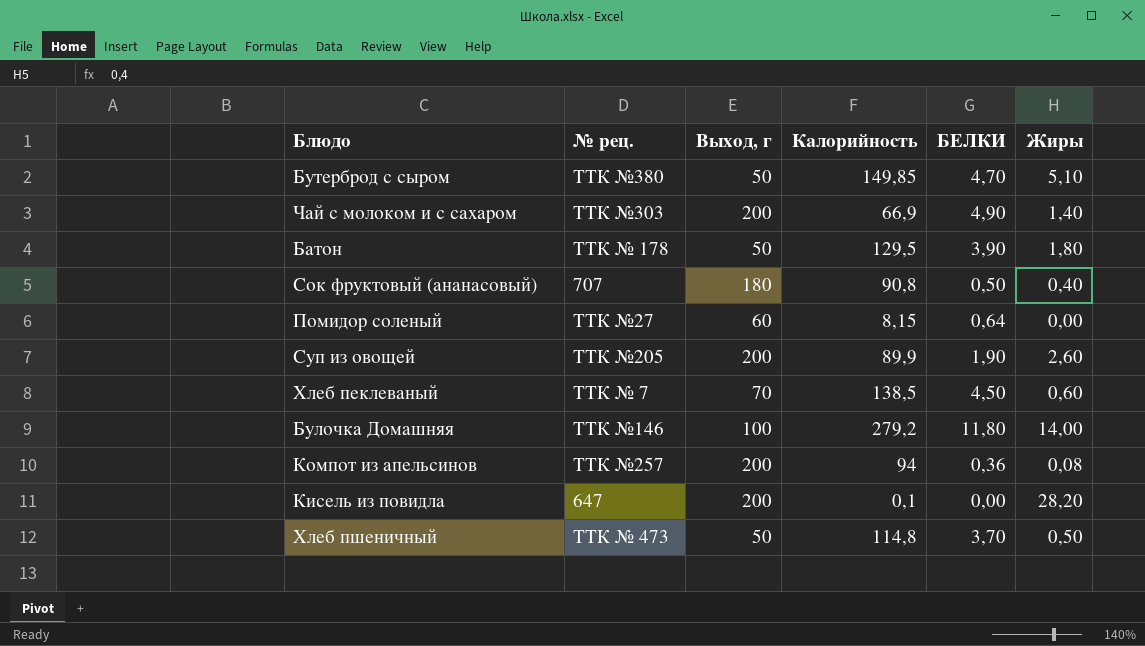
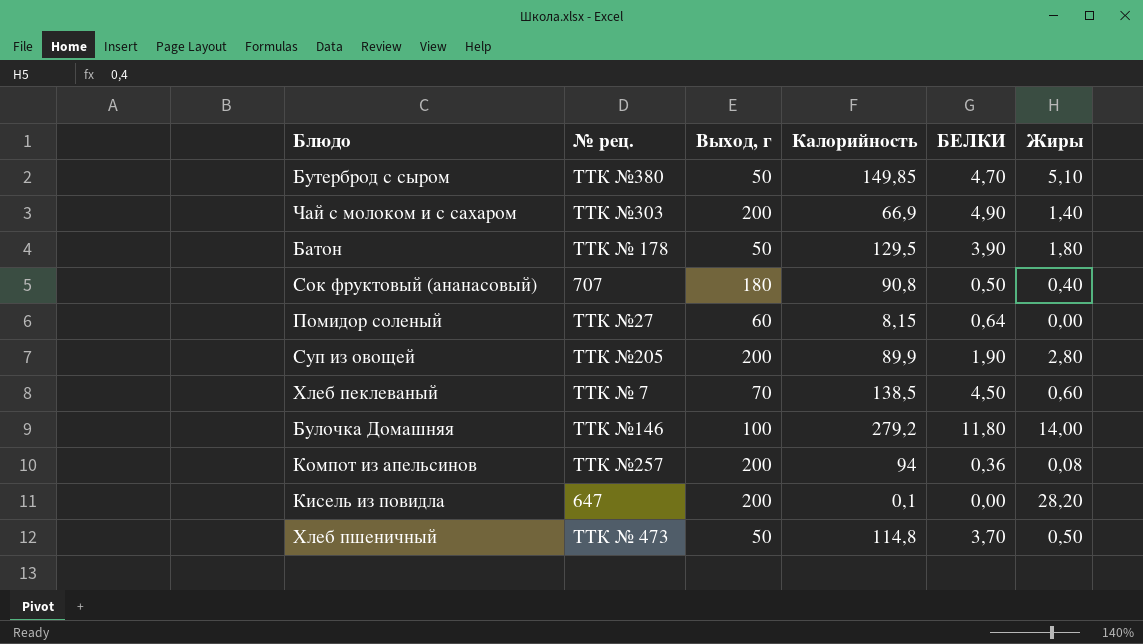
Суп из овощей | Жиры: 2,60 -> 2,80

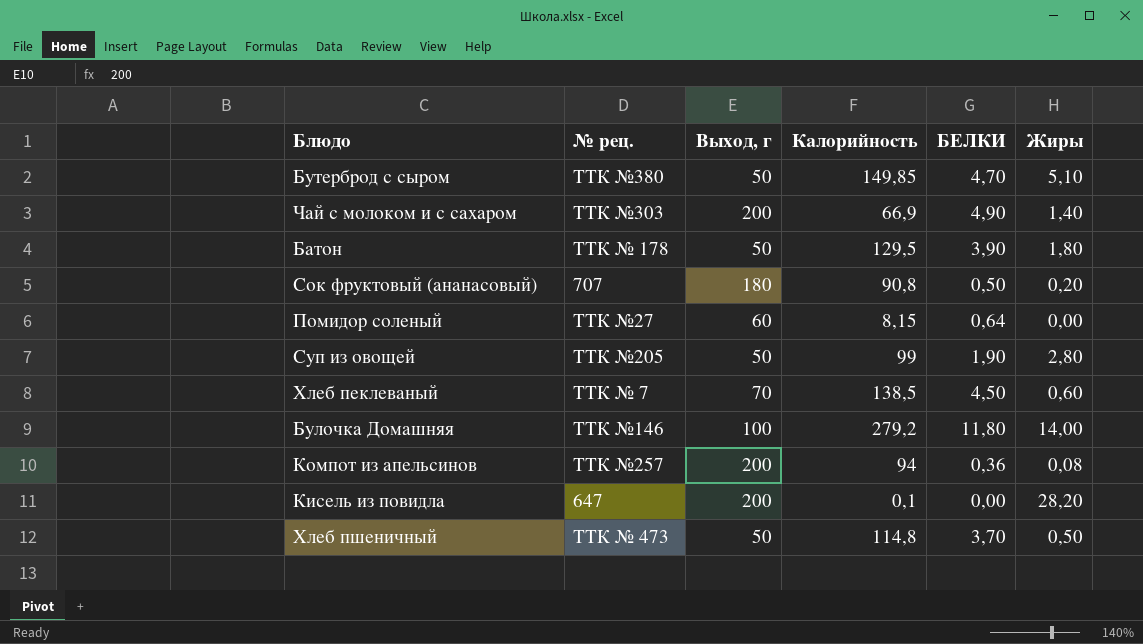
Сок фруктовый (ананасовый) | Жиры: 0,40 -> 0,20
Суп из овощей | Выход, г: 200 -> 50
Суп из овощей | Калорийность: 89,9 -> 99

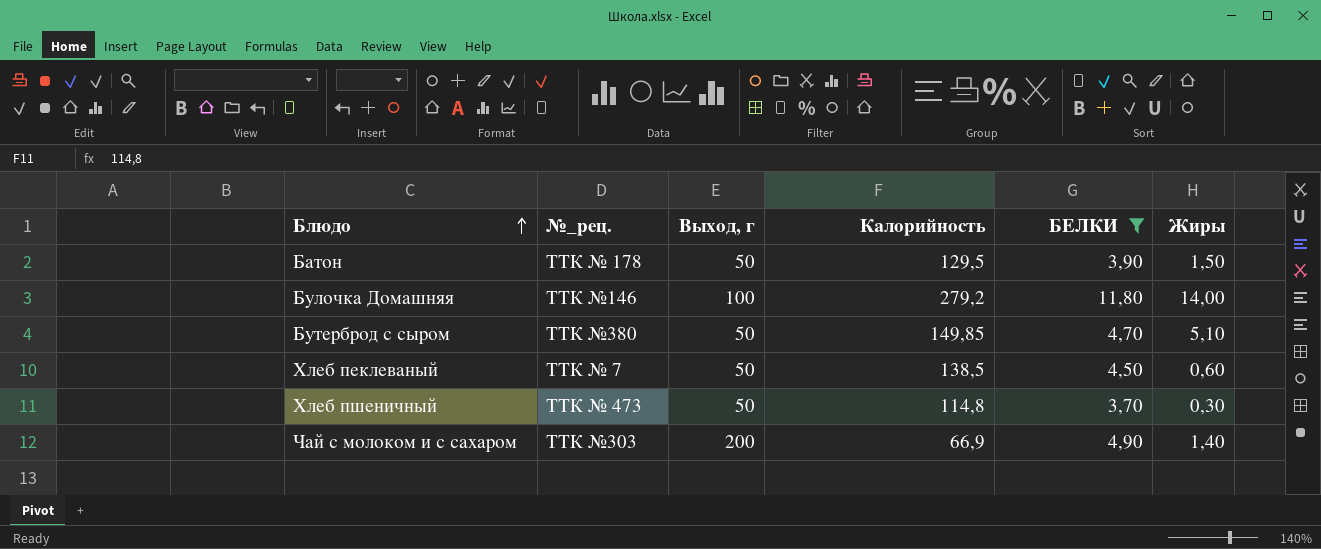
filter: none -> БЕЛКИ >= 3,70
row order: none -> Блюдо ascending
column name: № рец. -> №_рец.
Батон | Жиры: 1,80 -> 1,50
Хлеб пеклеваный | Выход, г: 70 -> 50
Хлеб пшеничный | Жиры: 0,50 -> 0,30

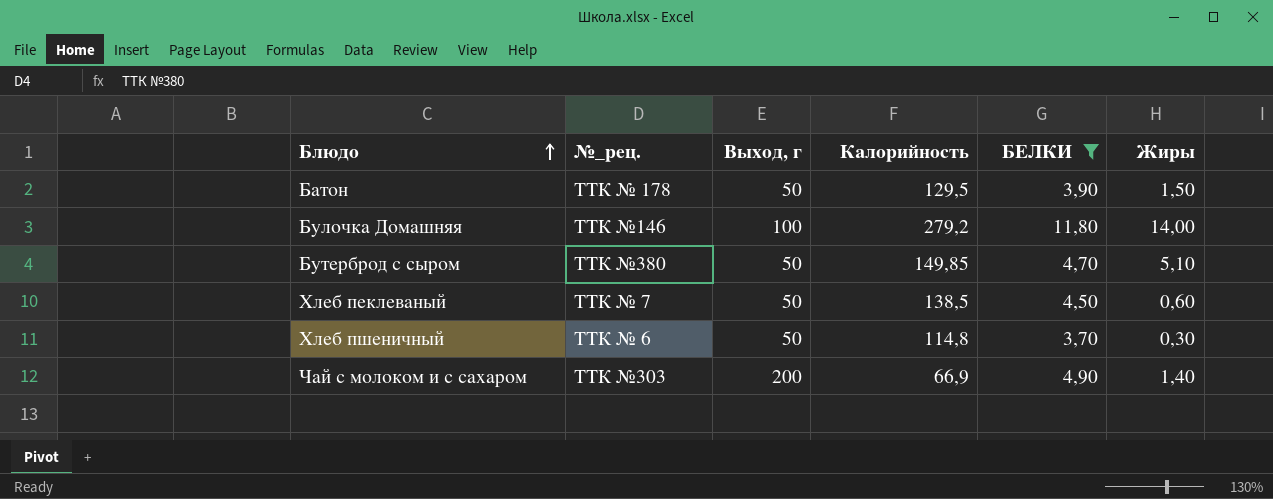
Хлеб пшеничный | №_рец.: ТТК № 473 -> ТТК № 6

